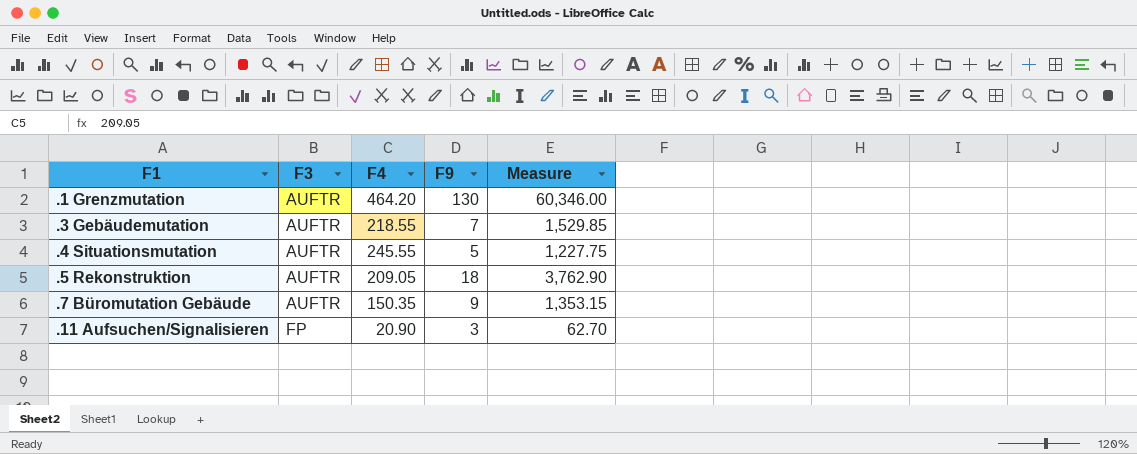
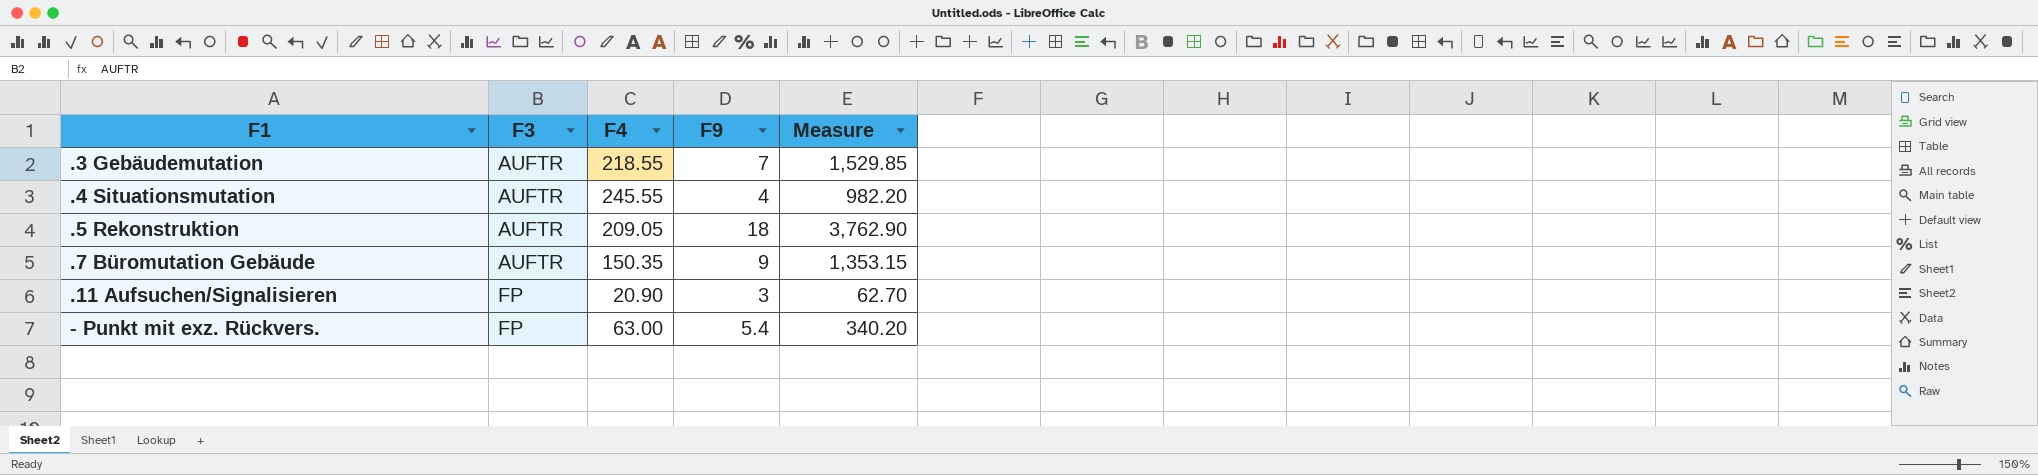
row .1 Grenzmutation: AUFTR | 464.20 | 130 | 60,346.00 -> none
.4 Situationsmutation | F9: 5 -> 4
.4 Situationsmutation | Measure: 1,227.75 -> 982.20
row - Punkt mit exz. Rückvers.: none -> FP | 63.00 | 5.4 | 340.20

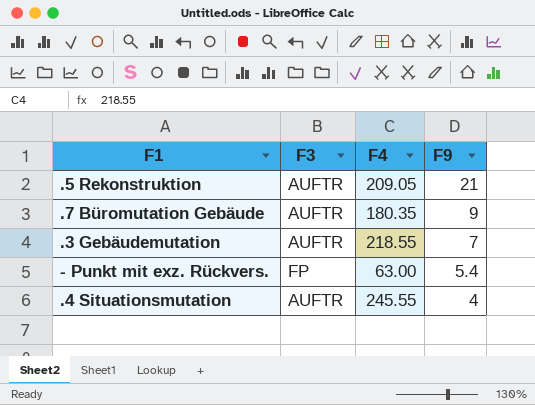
row order: F3 ascending -> F9 descending
column Measure | formula: [F4] * [F9] -> none
row .11 Aufsuchen/Signalisieren: FP | 20.90 | 3 | 62.70 -> none
.5 Rekonstruktion | F9: 18 -> 21
.7 Büromutation Gebäude | F4: 150.35 -> 180.35

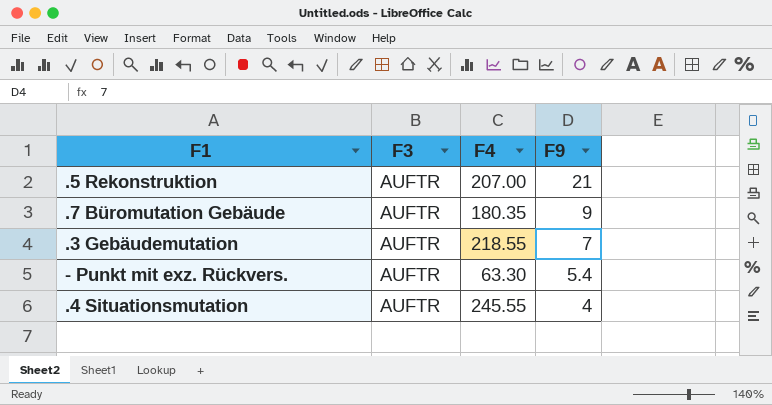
.5 Rekonstruktion | F4: 209.05 -> 207.00
- Punkt mit exz. Rückvers. | F3: FP -> AUFTR
- Punkt mit exz. Rückvers. | F4: 63.00 -> 63.30

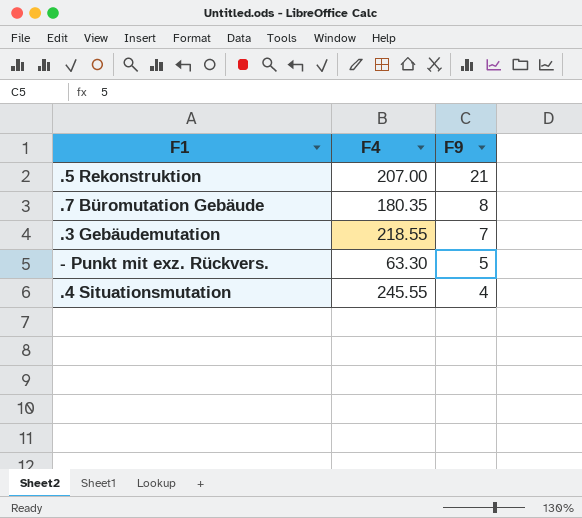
column F3 | position: 2 -> none
.7 Büromutation Gebäude | F9: 9 -> 8
- Punkt mit exz. Rückvers. | F9: 5.4 -> 5

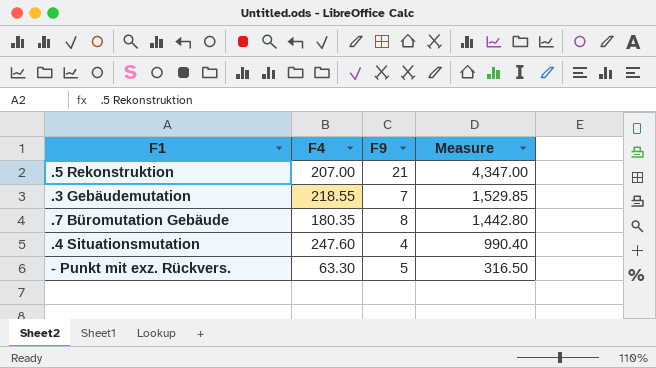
row order: F9 descending -> Measure descending
column Measure | formula: none -> [F4] * [F9]
.4 Situationsmutation | F4: 245.55 -> 247.60

